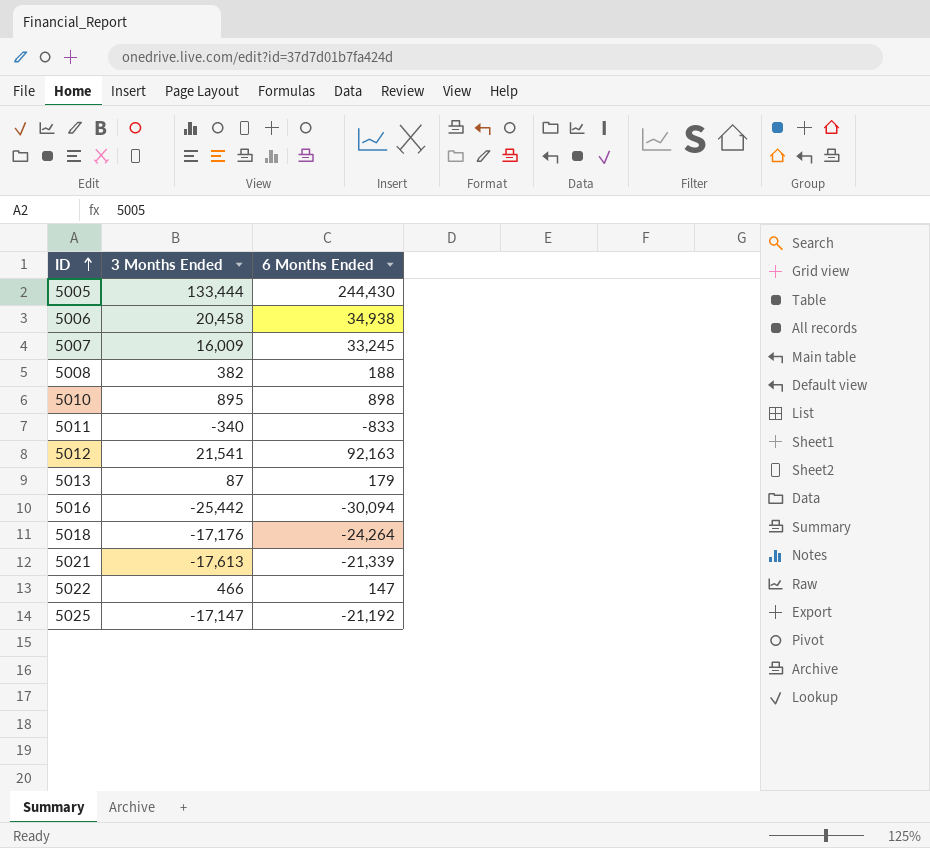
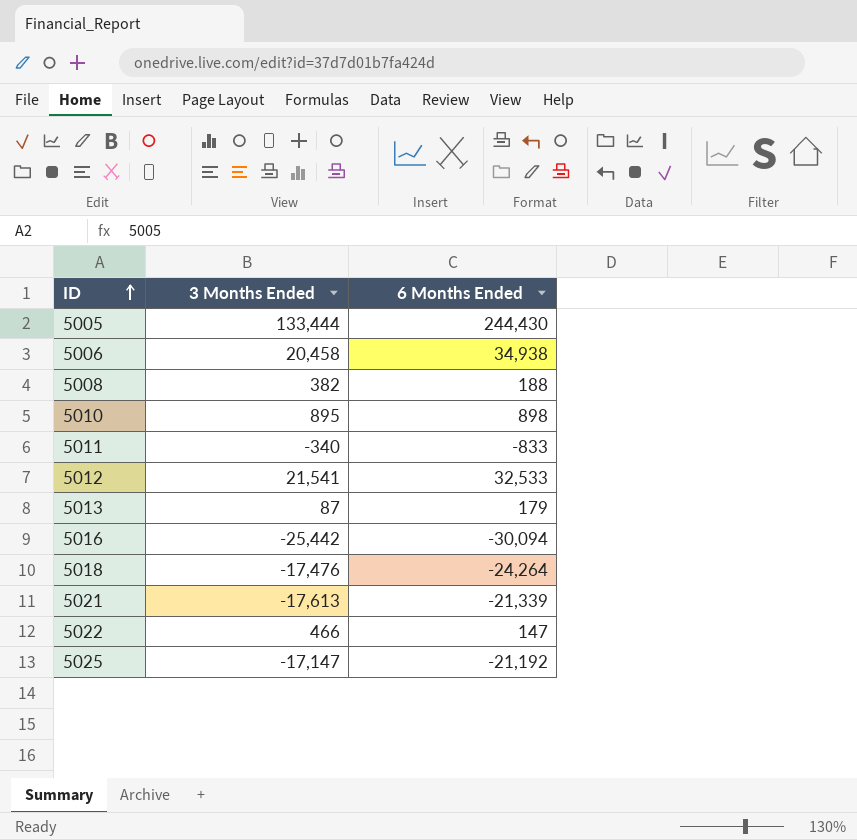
row 5007: 16,009 | 33,245 -> none
5012 | 6 Months Ended: 92,163 -> 32,533
5018 | 3 Months Ended: -17,176 -> -17,476

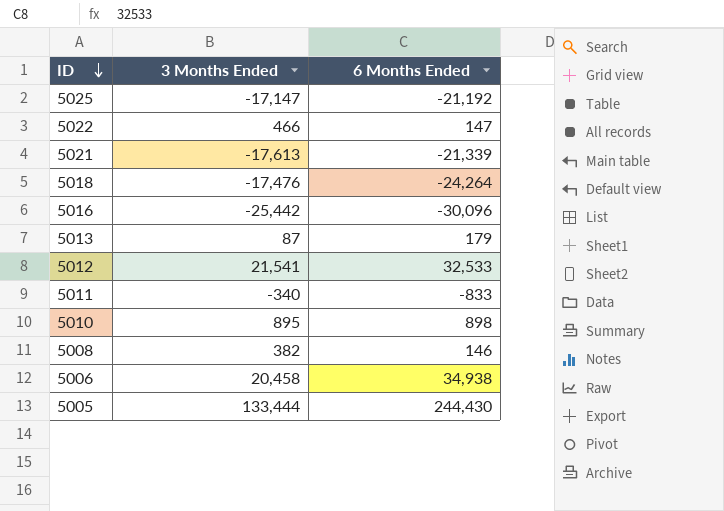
row order: ID ascending -> ID descending
5016 | 6 Months Ended: -30,094 -> -30,096
5008 | 6 Months Ended: 188 -> 146

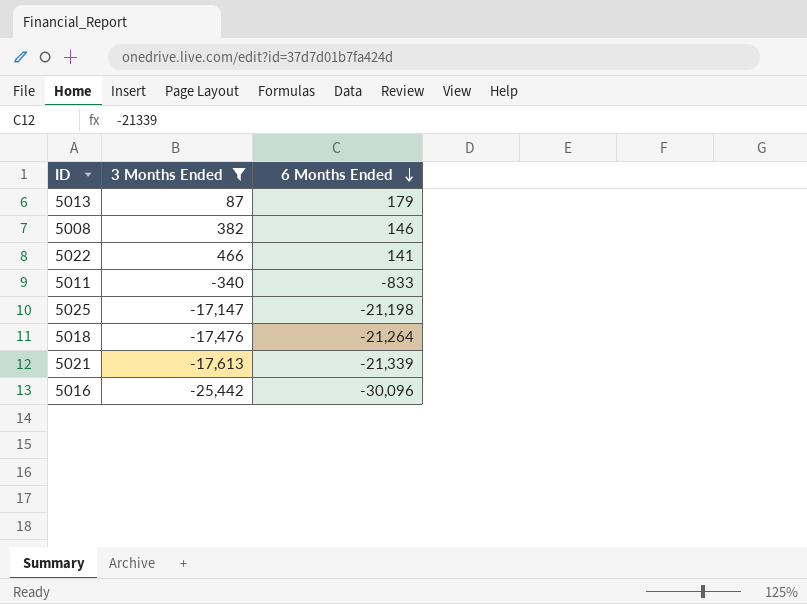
filter: none -> 3 Months Ended <= 466
row order: ID descending -> 6 Months Ended descending
5022 | 6 Months Ended: 147 -> 141
5025 | 6 Months Ended: -21,192 -> -21,198
5018 | 6 Months Ended: -24,264 -> -21,264

